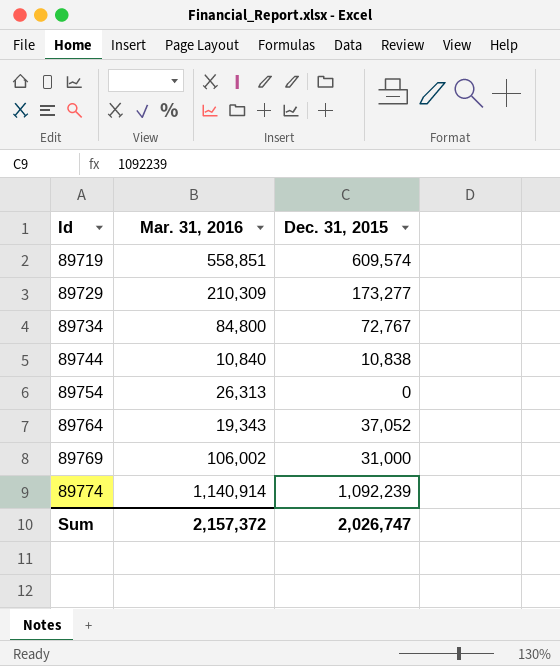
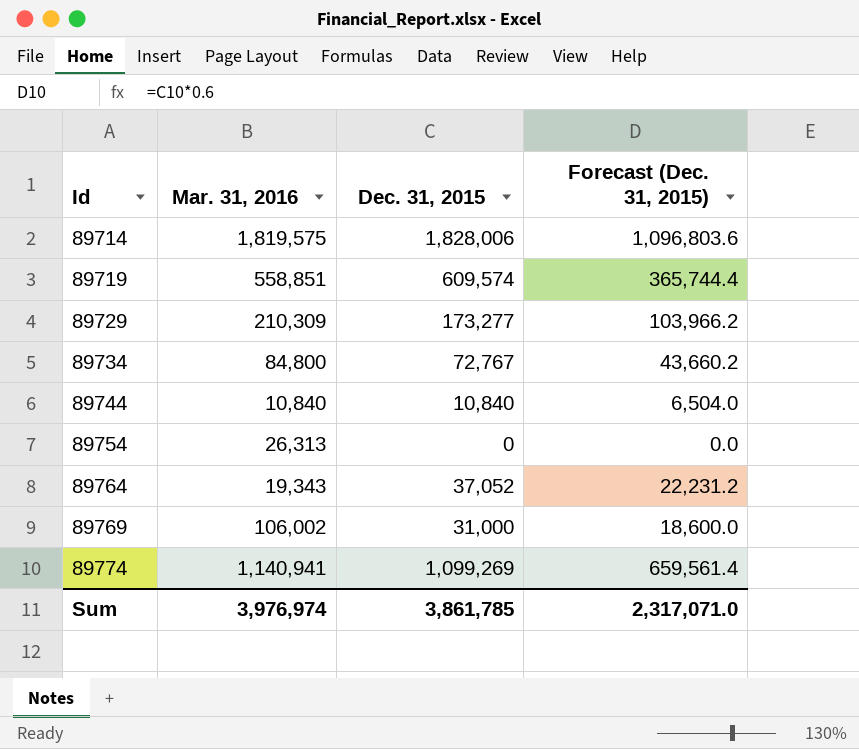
column Forecast (Dec. 31, 2015) | formula: none -> [Dec. 31, 2015] * 0.6
row 89714: none -> 1,819,575 | 1,828,006 | 1,096,803.6
89744 | Dec. 31, 2015: 10,838 -> 10,840
89774 | Mar. 31, 2016: 1,140,914 -> 1,140,941
89774 | Dec. 31, 2015: 1,092,239 -> 1,099,269
Sum | Mar. 31, 2016: 2,157,372 -> 3,976,974
Sum | Dec. 31, 2015: 2,026,747 -> 3,861,785

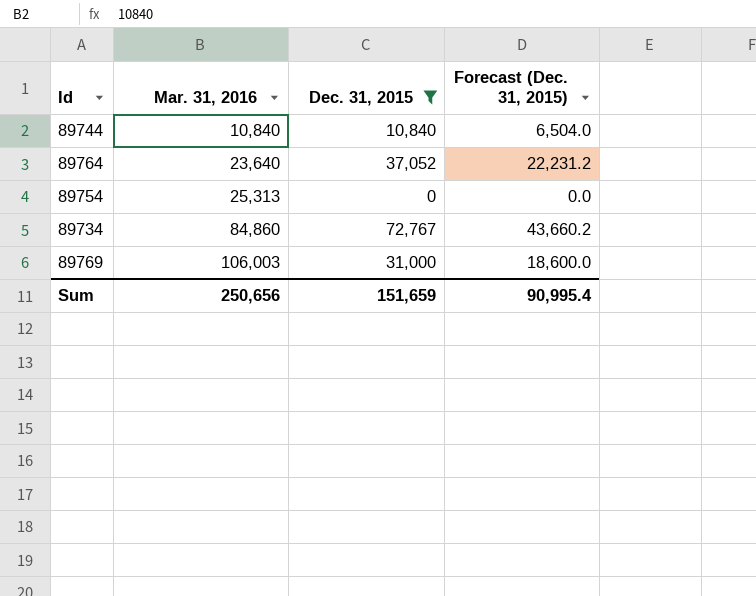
filter: none -> Dec. 31, 2015 <= 72,767
row order: Id ascending -> Mar. 31, 2016 ascending
89764 | Mar. 31, 2016: 19,343 -> 23,640
89754 | Mar. 31, 2016: 26,313 -> 25,313
89734 | Mar. 31, 2016: 84,800 -> 84,860
89769 | Mar. 31, 2016: 106,002 -> 106,003
Sum | Mar. 31, 2016: 3,976,974 -> 250,656
Sum | Dec. 31, 2015: 3,861,785 -> 151,659
Sum | Forecast (Dec. 31, 2015): 2,317,071.0 -> 90,995.4

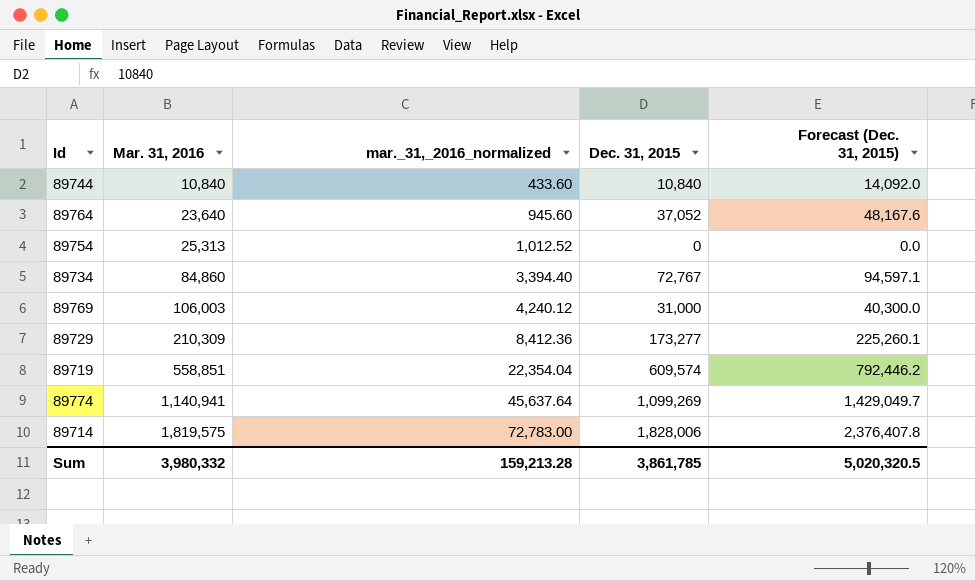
filter: Dec. 31, 2015 <= 72,767 -> none
column mar._31,_2016_normalized | formula: none -> [Mar. 31, 2016] * 0.04
column Forecast (Dec. 31, 2015) | formula: [Dec. 31, 2015] * 0.6 -> [Dec. 31, 2015] * 1.3
Sum | Mar. 31, 2016: 250,656 -> 3,980,332
Sum | Dec. 31, 2015: 151,659 -> 3,861,785
Sum | Forecast (Dec. 31, 2015): 90,995.4 -> 5,020,320.5

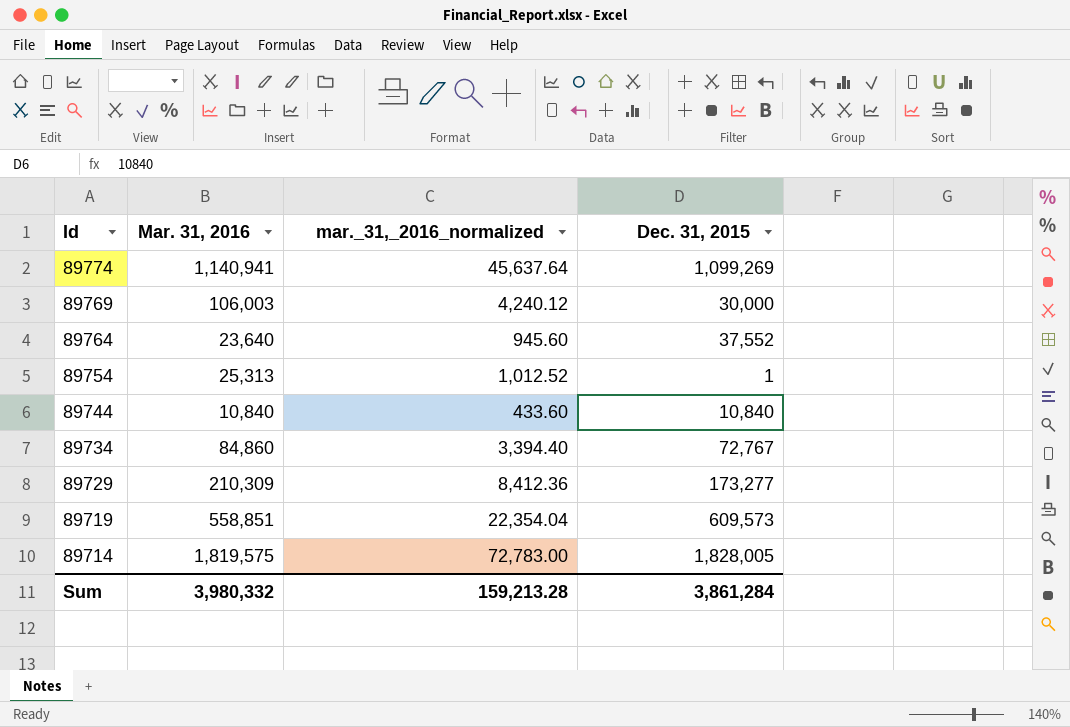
row order: Mar. 31, 2016 ascending -> Id descending
column Forecast (Dec. 31, 2015) | formula: [Dec. 31, 2015] * 1.3 -> none
89769 | Dec. 31, 2015: 31,000 -> 30,000
89764 | Dec. 31, 2015: 37,052 -> 37,552
89754 | Dec. 31, 2015: 0 -> 1
89719 | Dec. 31, 2015: 609,574 -> 609,573
89714 | Dec. 31, 2015: 1,828,006 -> 1,828,005
Sum | Dec. 31, 2015: 3,861,785 -> 3,861,284

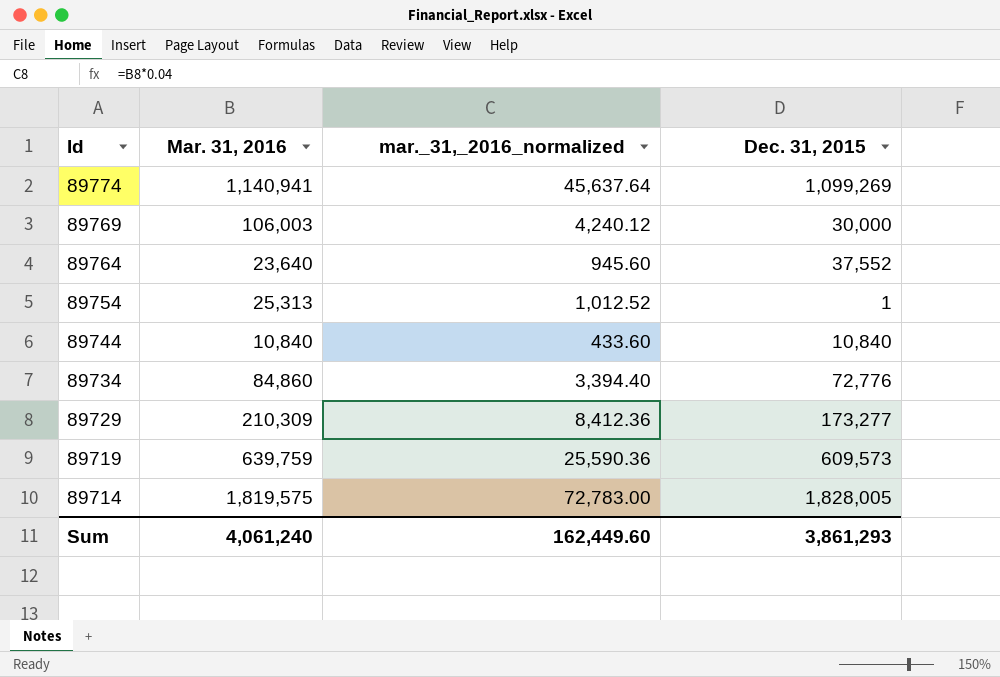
89734 | Dec. 31, 2015: 72,767 -> 72,776
89719 | Mar. 31, 2016: 558,851 -> 639,759
89719 | mar._31,_2016_normalized: 22,354.04 -> 25,590.36
Sum | Mar. 31, 2016: 3,980,332 -> 4,061,240
Sum | mar._31,_2016_normalized: 159,213.28 -> 162,449.60
Sum | Dec. 31, 2015: 3,861,284 -> 3,861,293

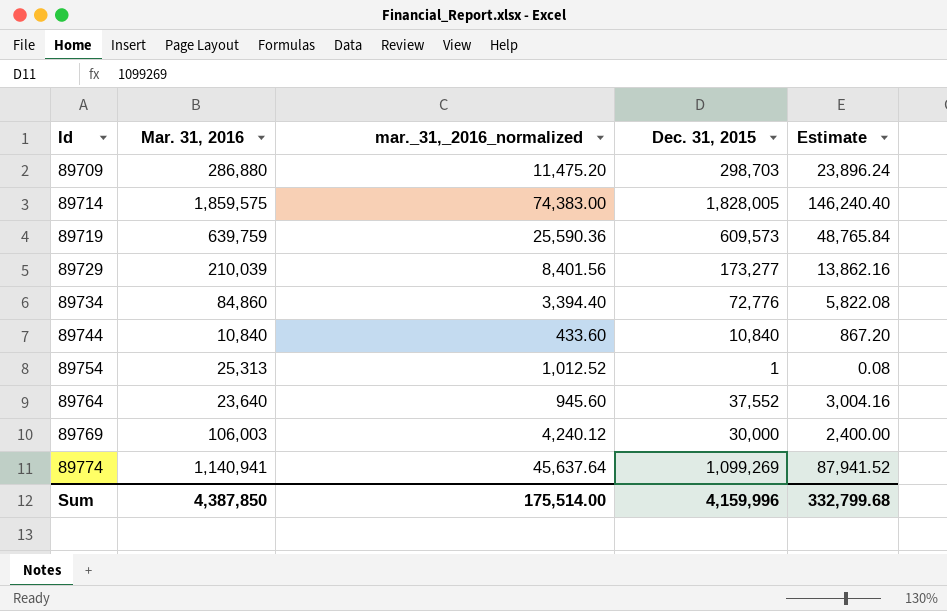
row order: Id descending -> Id ascending
column Estimate | formula: none -> [Dec. 31, 2015] * 0.08
row 89709: none -> 286,880 | 11,475.20 | 298,703 | 23,896.24
89714 | Mar. 31, 2016: 1,819,575 -> 1,859,575
89714 | mar._31,_2016_normalized: 72,783.00 -> 74,383.00
89729 | Mar. 31, 2016: 210,309 -> 210,039
89729 | mar._31,_2016_normalized: 8,412.36 -> 8,401.56
Sum | Mar. 31, 2016: 4,061,240 -> 4,387,850
Sum | mar._31,_2016_normalized: 162,449.60 -> 175,514.00
Sum | Dec. 31, 2015: 3,861,293 -> 4,159,996

